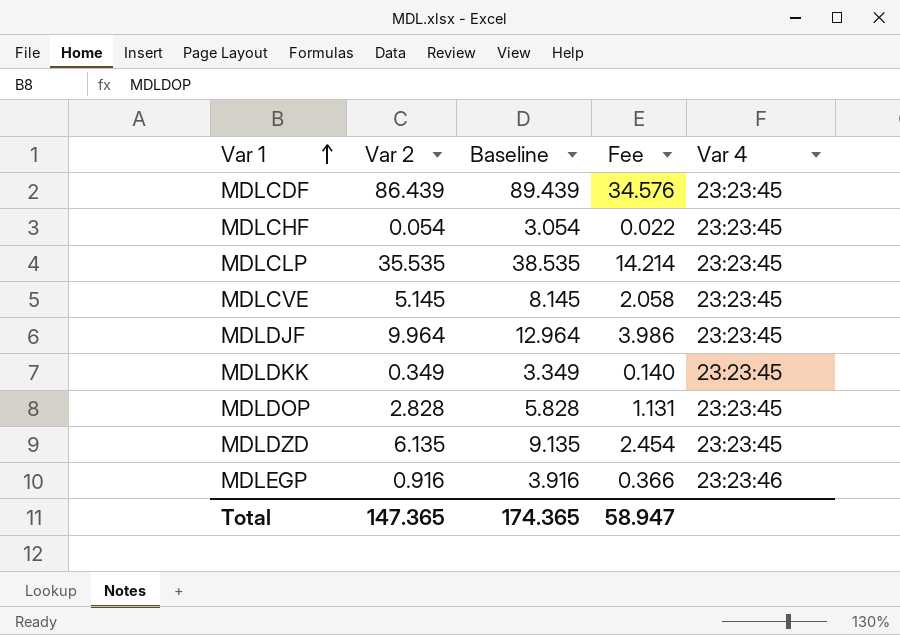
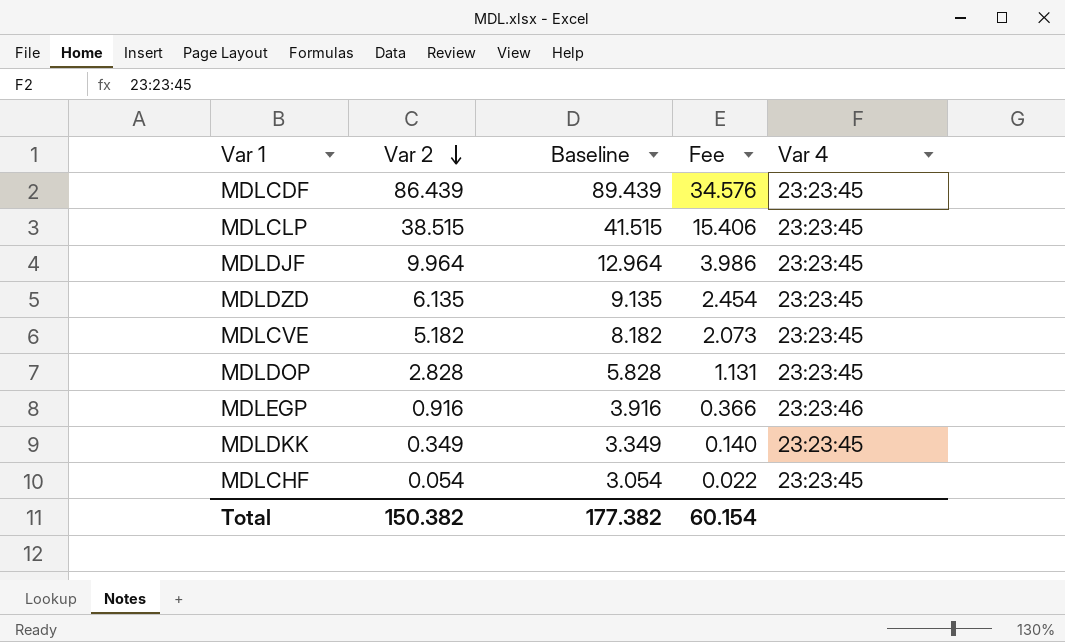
row order: Var 1 ascending -> Var 2 descending
MDLCLP | Var 2: 35.535 -> 38.515
MDLCLP | Baseline: 38.535 -> 41.515
MDLCLP | Fee: 14.214 -> 15.406
MDLCVE | Var 2: 5.145 -> 5.182
MDLCVE | Baseline: 8.145 -> 8.182
MDLCVE | Fee: 2.058 -> 2.073
Total | Var 2: 147.365 -> 150.382
Total | Baseline: 174.365 -> 177.382
Total | Fee: 58.947 -> 60.154

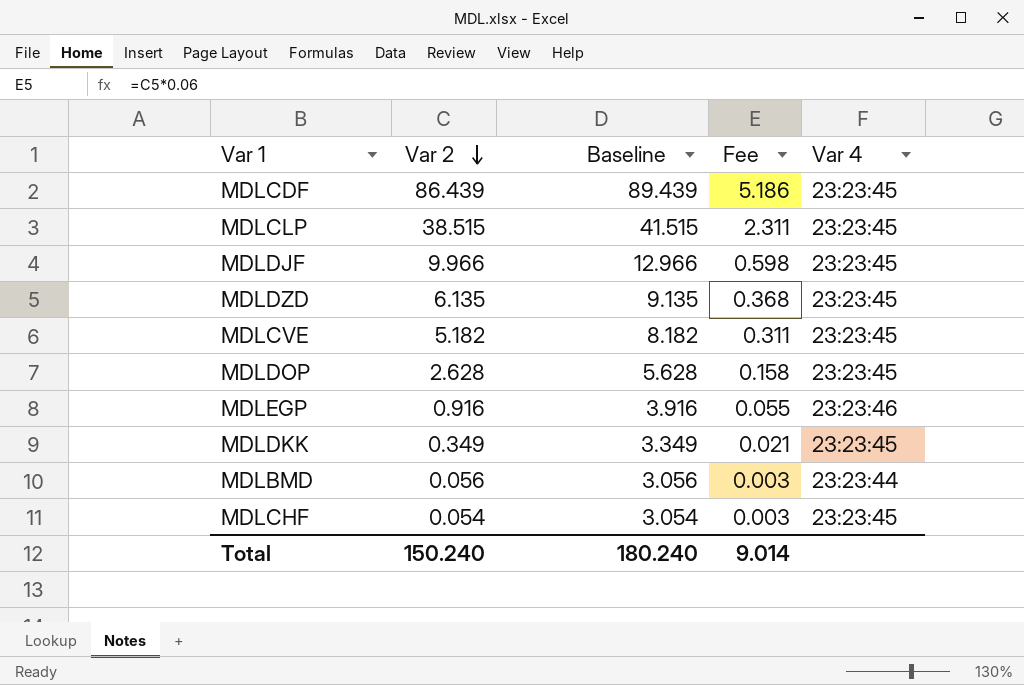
column Fee | formula: [Var 2] * 0.4 -> [Var 2] * 0.06
MDLDJF | Var 2: 9.964 -> 9.966
MDLDJF | Baseline: 12.964 -> 12.966
MDLDOP | Var 2: 2.828 -> 2.628
MDLDOP | Baseline: 5.828 -> 5.628
row MDLBMD: none -> 0.056 | 3.056 | 0.003 | 23:23:44
Total | Var 2: 150.382 -> 150.240
Total | Baseline: 177.382 -> 180.240
Total | Fee: 60.154 -> 9.014

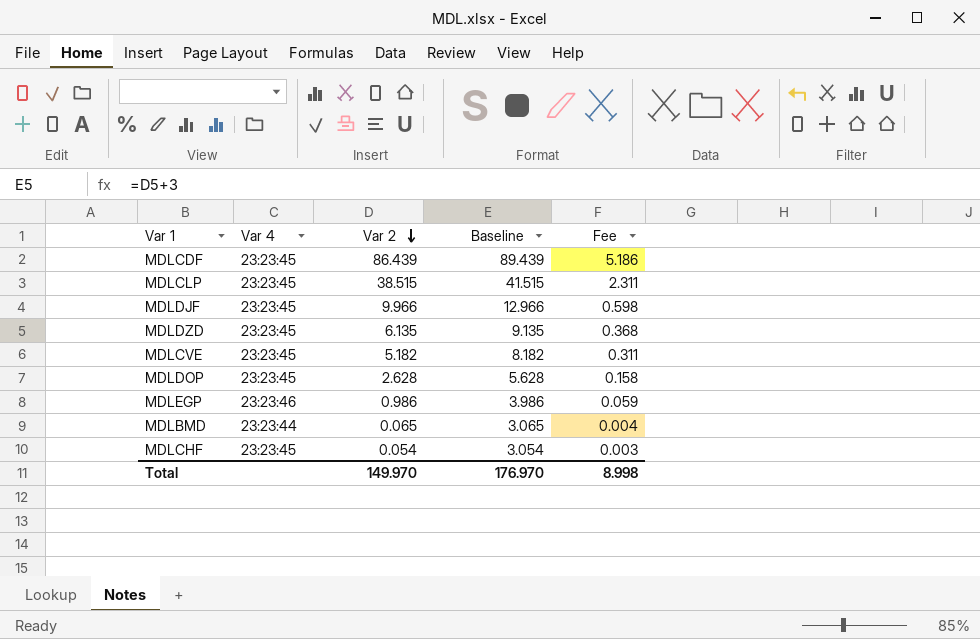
column Var 4 | position: 5 -> 2
row MDLDKK: 0.349 | 3.349 | 0.021 | 23:23:45 -> none
MDLEGP | Var 2: 0.916 -> 0.986
MDLEGP | Baseline: 3.916 -> 3.986
MDLEGP | Fee: 0.055 -> 0.059
MDLBMD | Var 2: 0.056 -> 0.065
MDLBMD | Baseline: 3.056 -> 3.065
MDLBMD | Fee: 0.003 -> 0.004
Total | Var 2: 150.240 -> 149.970
Total | Baseline: 180.240 -> 176.970
Total | Fee: 9.014 -> 8.998

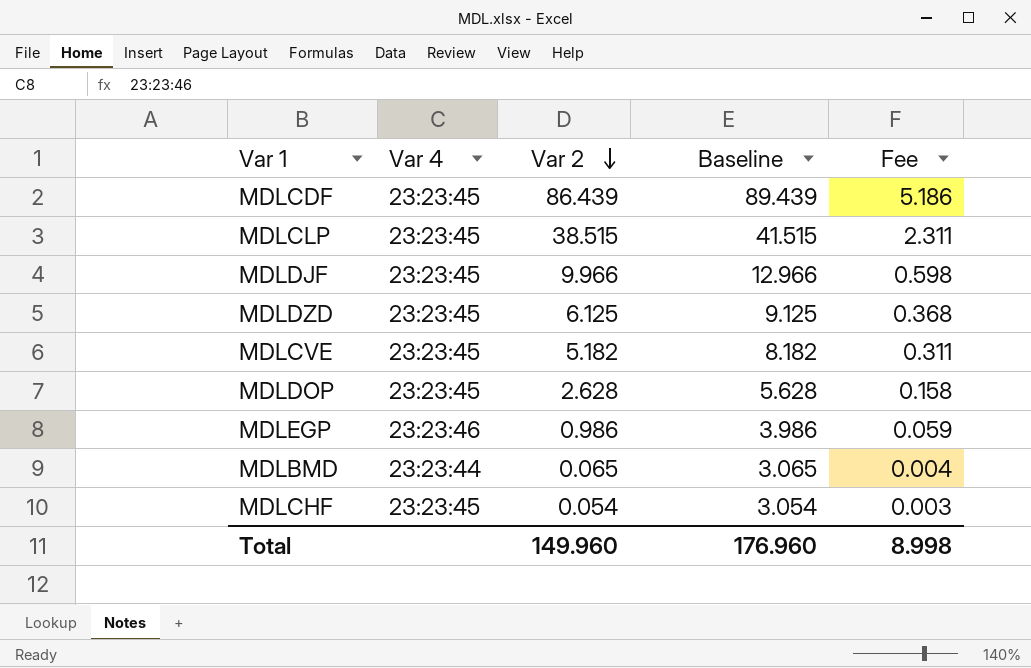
MDLDZD | Var 2: 6.135 -> 6.125
MDLDZD | Baseline: 9.135 -> 9.125
Total | Var 2: 149.970 -> 149.960
Total | Baseline: 176.970 -> 176.960

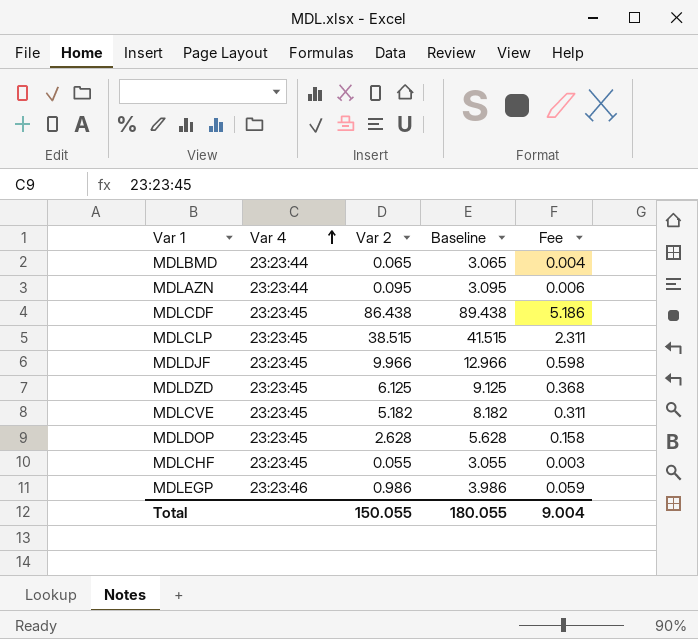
row order: Var 2 descending -> Var 4 ascending
row MDLAZN: none -> 23:23:44 | 0.095 | 3.095 | 0.006
MDLCDF | Var 2: 86.439 -> 86.438
MDLCDF | Baseline: 89.439 -> 89.438
MDLCHF | Var 2: 0.054 -> 0.055
MDLCHF | Baseline: 3.054 -> 3.055
Total | Var 2: 149.960 -> 150.055
Total | Baseline: 176.960 -> 180.055
Total | Fee: 8.998 -> 9.004

